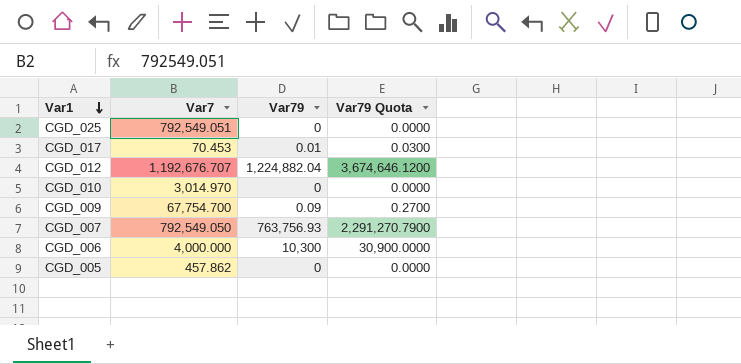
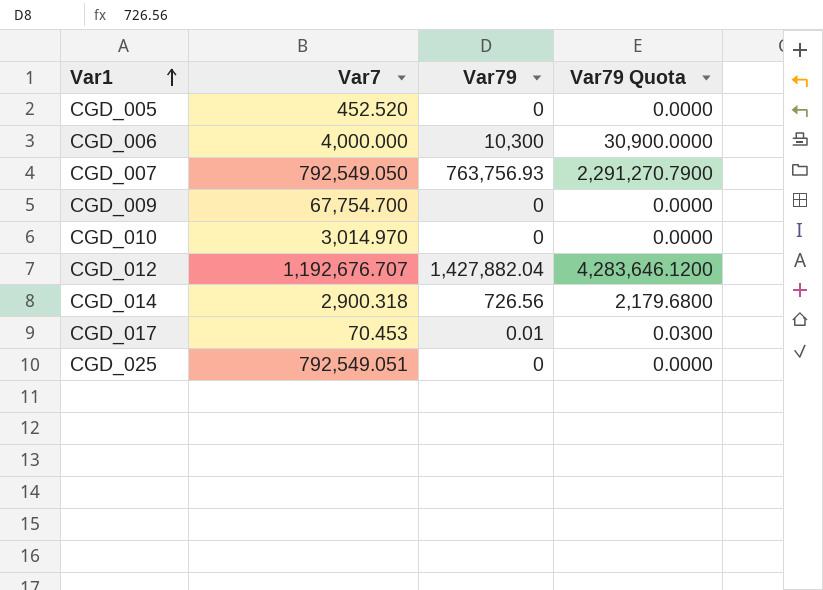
row order: Var1 descending -> Var1 ascending
CGD_005 | Var7: 457.862 -> 452.520
CGD_009 | Var79: 0.09 -> 0
CGD_009 | Var79 Quota: 0.2700 -> 0.0000
CGD_012 | Var79: 1,224,882.04 -> 1,427,882.04
CGD_012 | Var79 Quota: 3,674,646.1200 -> 4,283,646.1200
row CGD_014: none -> 2,900.318 | 726.56 | 2,179.6800

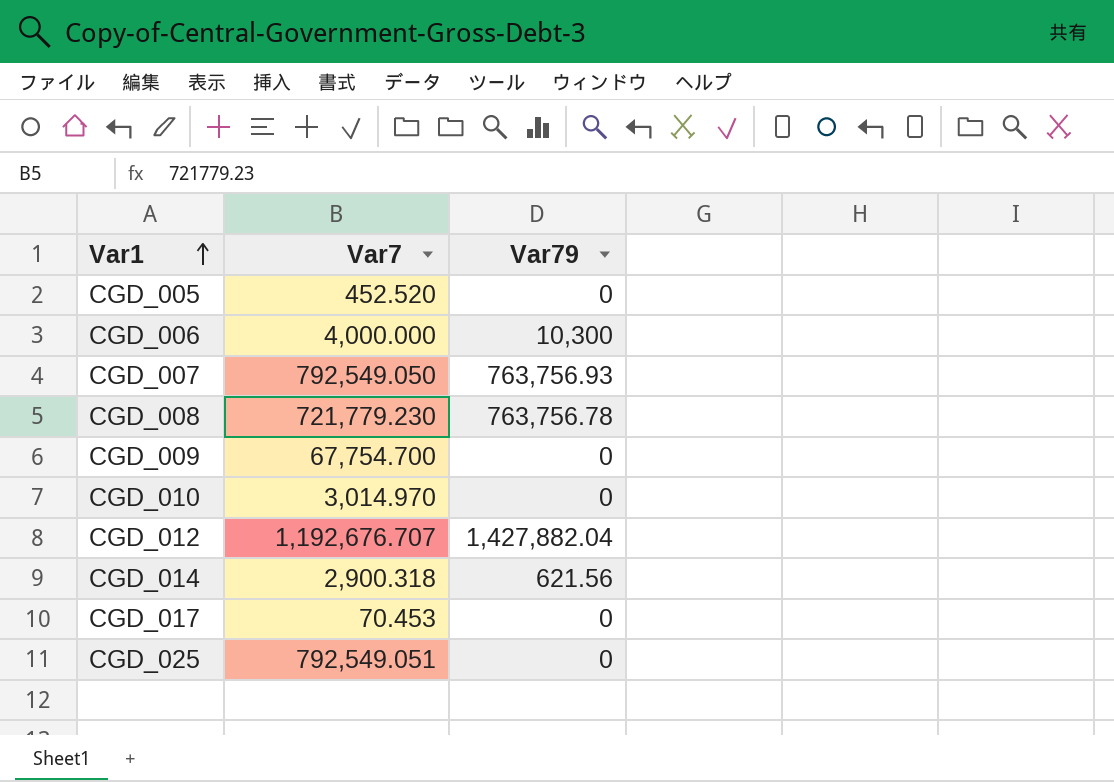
column Var79 Quota | formula: [Var79] * 3 -> none
row CGD_008: none -> 721,779.230 | 763,756.78
CGD_014 | Var79: 726.56 -> 621.56
CGD_017 | Var79: 0.01 -> 0

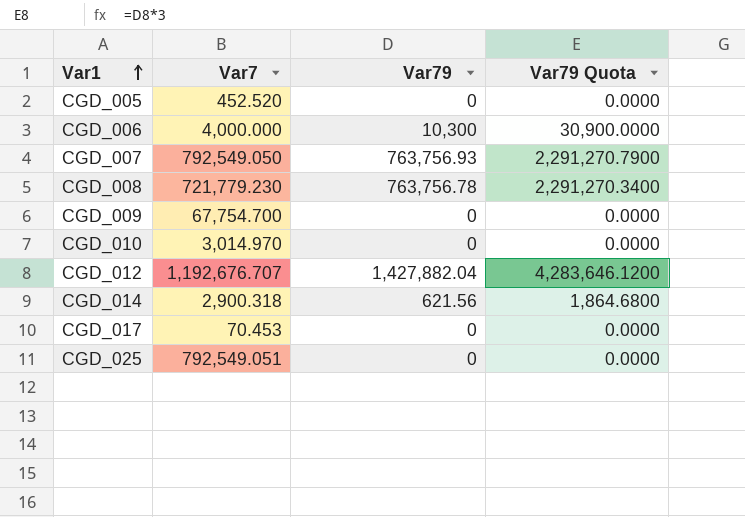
column Var79 Quota | formula: none -> [Var79] * 3

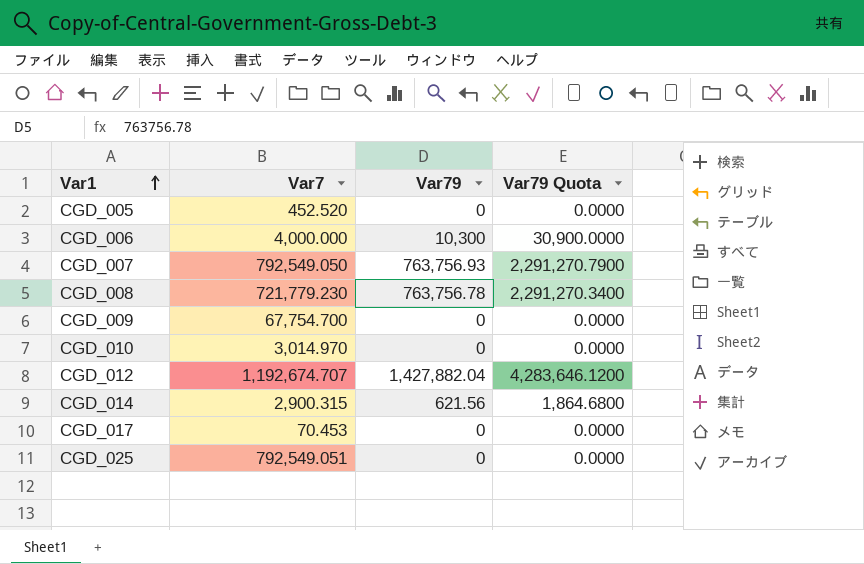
CGD_012 | Var7: 1,192,676.707 -> 1,192,674.707
CGD_014 | Var7: 2,900.318 -> 2,900.315

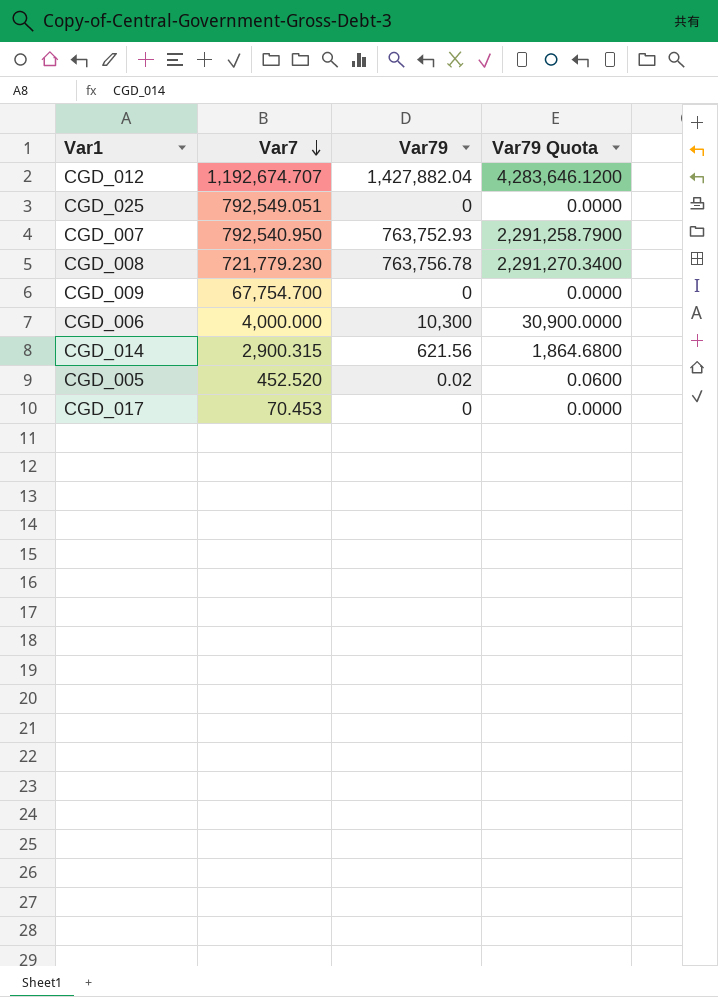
row order: Var1 ascending -> Var7 descending
row CGD_010: 3,014.970 | 0 | 0.0000 -> none
CGD_007 | Var7: 792,549.050 -> 792,540.950
CGD_007 | Var79: 763,756.93 -> 763,752.93
CGD_007 | Var79 Quota: 2,291,270.7900 -> 2,291,258.7900
CGD_005 | Var79: 0 -> 0.02
CGD_005 | Var79 Quota: 0.0000 -> 0.0600

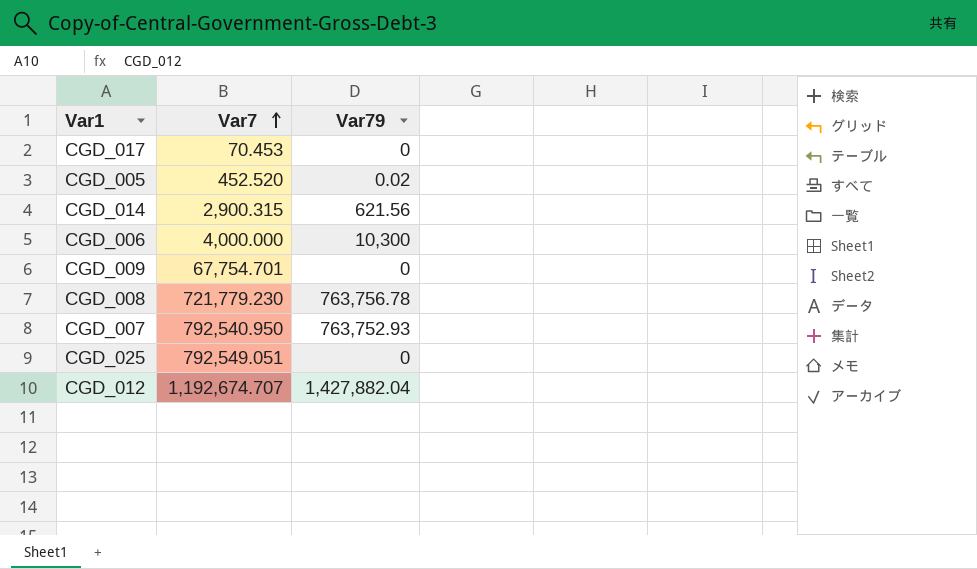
row order: Var7 descending -> Var7 ascending
column Var79 Quota | formula: [Var79] * 3 -> none
CGD_009 | Var7: 67,754.700 -> 67,754.701

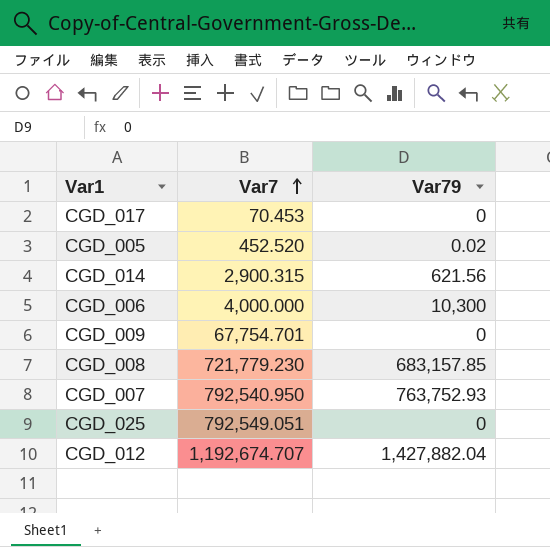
CGD_008 | Var79: 763,756.78 -> 683,157.85

